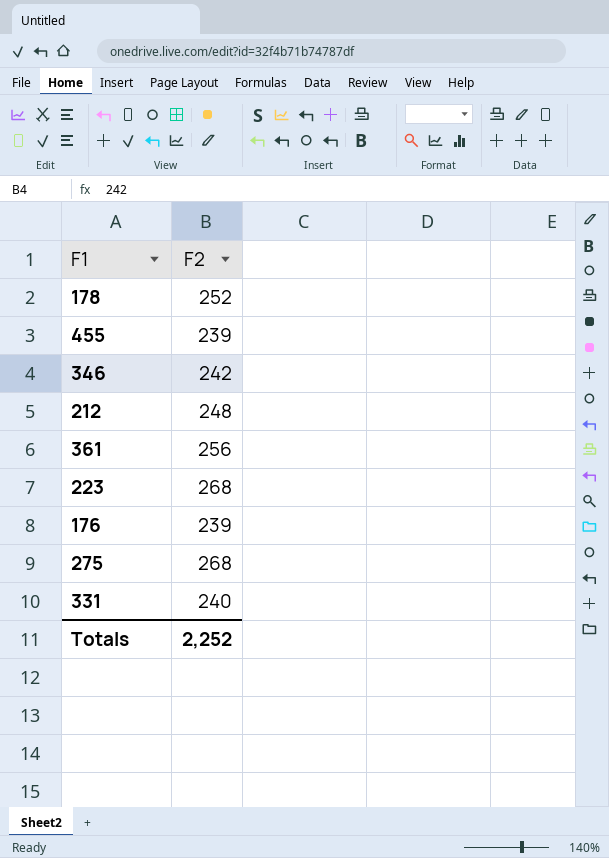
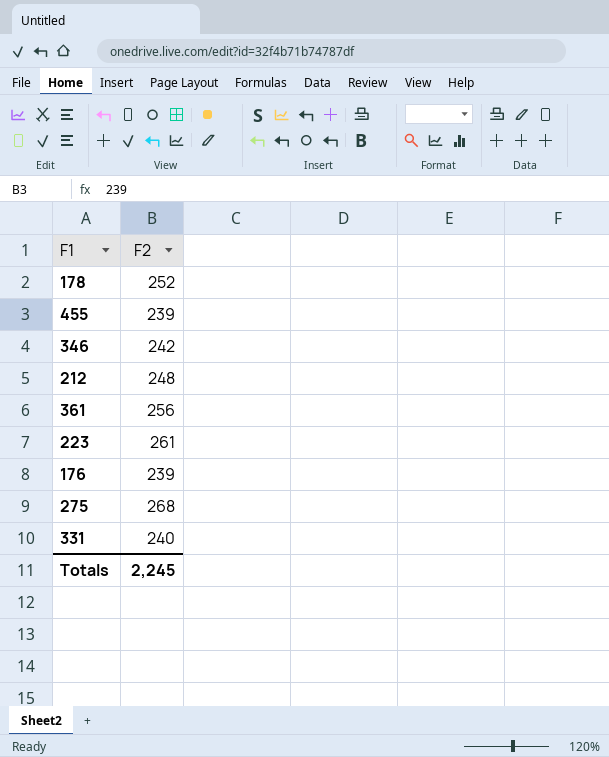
223 | F2: 268 -> 261
Totals | F2: 2,252 -> 2,245

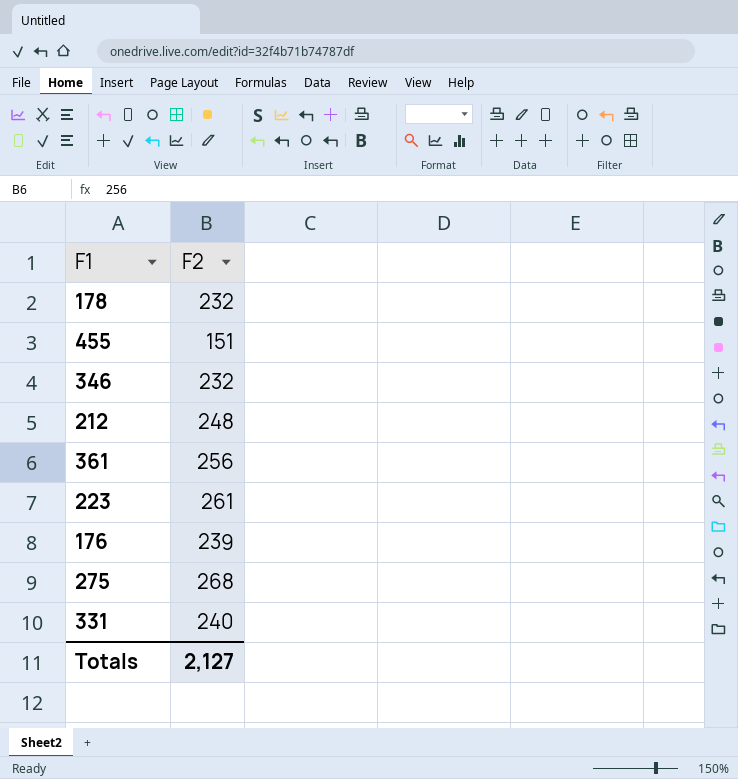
178 | F2: 252 -> 232
455 | F2: 239 -> 151
346 | F2: 242 -> 232
Totals | F2: 2,245 -> 2,127

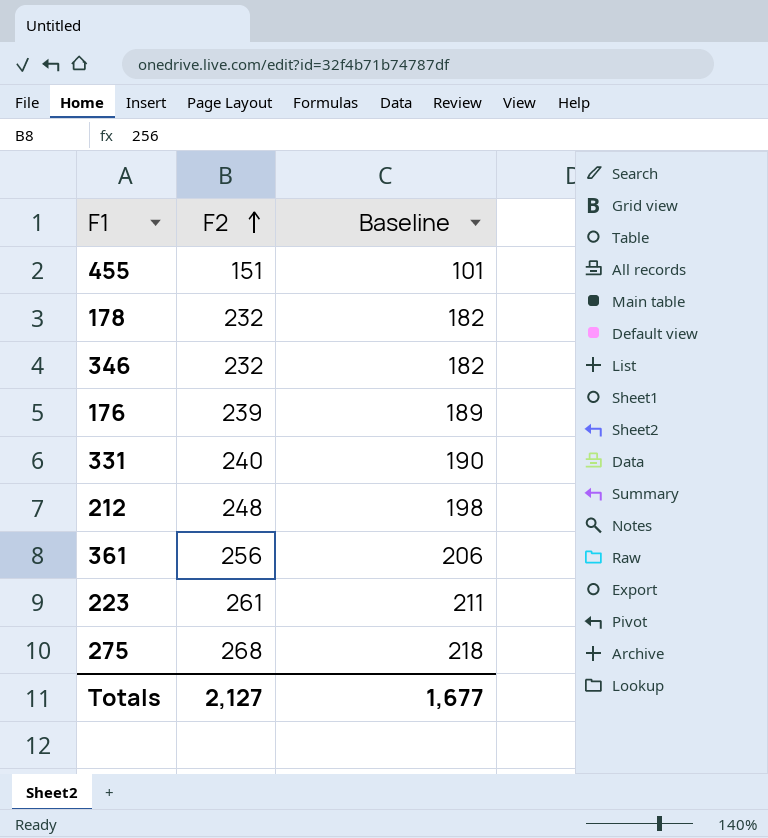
row order: none -> F2 ascending
column Baseline | formula: none -> [F2] - 50

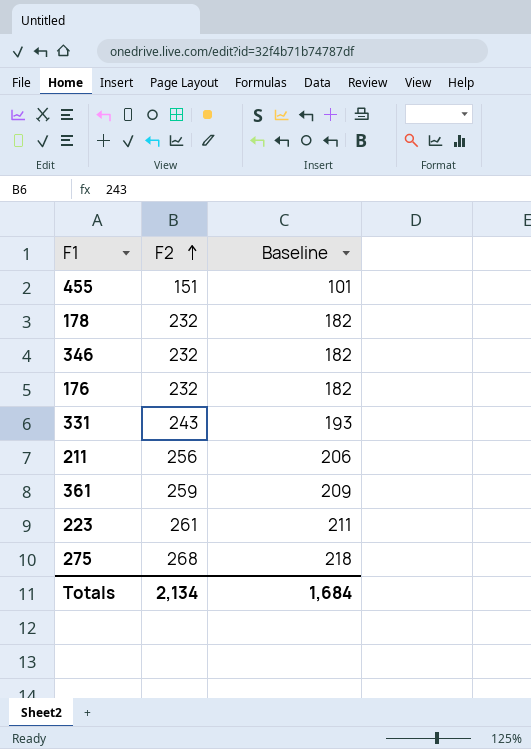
row 212: 248 | 198 -> none
176 | F2: 239 -> 232
176 | Baseline: 189 -> 182
331 | F2: 240 -> 243
331 | Baseline: 190 -> 193
row 211: none -> 256 | 206
361 | F2: 256 -> 259
361 | Baseline: 206 -> 209
Totals | F2: 2,127 -> 2,134
Totals | Baseline: 1,677 -> 1,684

